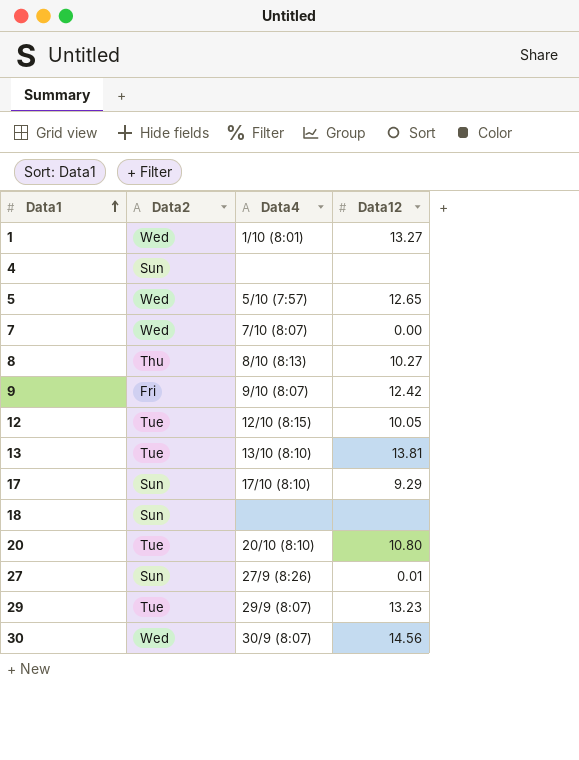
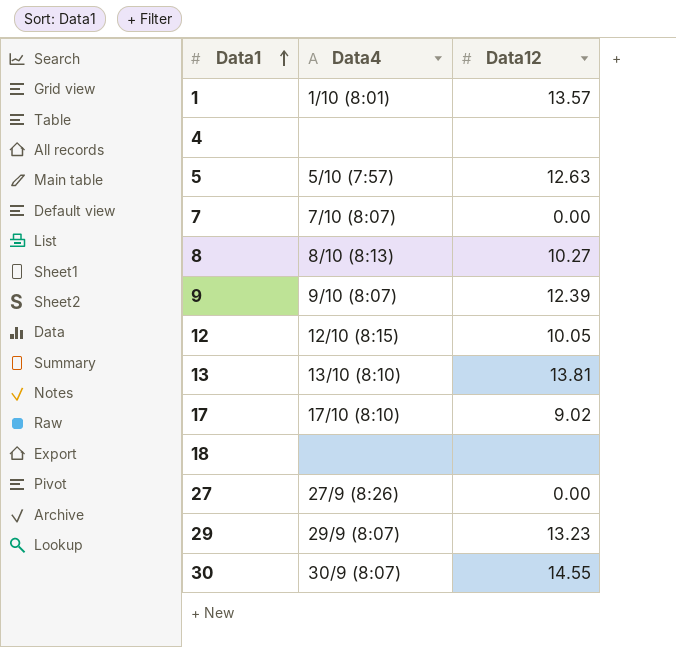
column Data2 | position: 2 -> none
row 20: Tue | 20/10 (8:10) | 10.80 -> none
1 | Data12: 13.27 -> 13.57
5 | Data12: 12.65 -> 12.63
9 | Data12: 12.42 -> 12.39
17 | Data12: 9.29 -> 9.02
27 | Data12: 0.01 -> 0.00
30 | Data12: 14.56 -> 14.55

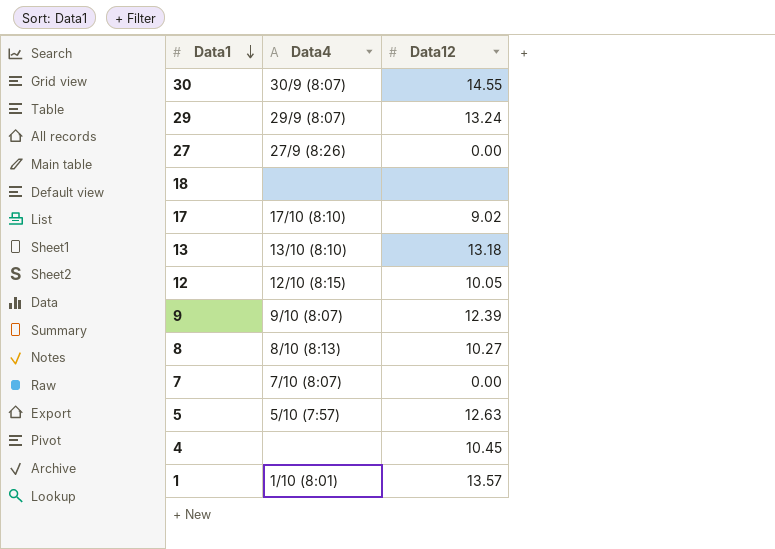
row order: Data1 ascending -> Data1 descending
29 | Data12: 13.23 -> 13.24
13 | Data12: 13.81 -> 13.18
4 | Data12: none -> 10.45

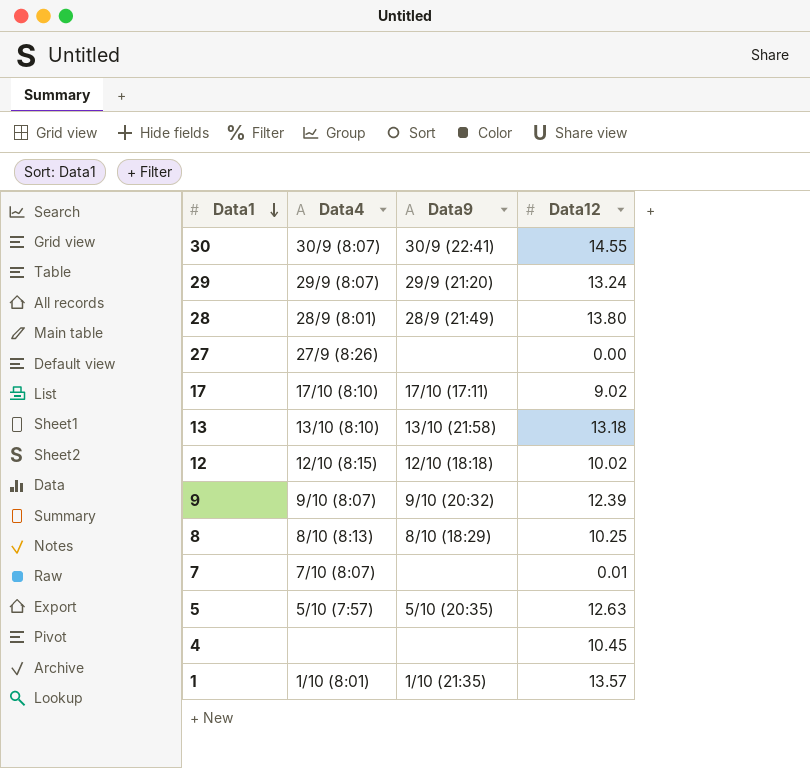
column Data9 | position: none -> 3
row 18: none | none -> none
row 28: none -> 28/9 (8:01) | 28/9 (21:49) | 13.80
12 | Data12: 10.05 -> 10.02
8 | Data12: 10.27 -> 10.25
7 | Data12: 0.00 -> 0.01

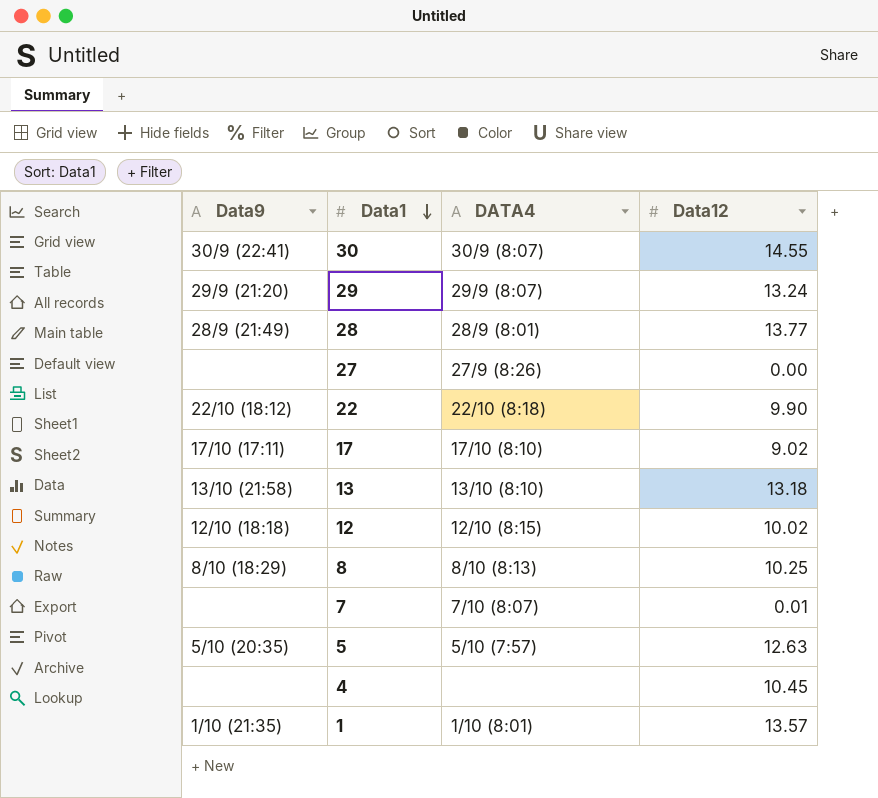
column Data9 | position: 3 -> 1
column name: Data4 -> DATA4
row 9: 9/10 (8:07) | 9/10 (20:32) | 12.39 -> none
28 | Data12: 13.80 -> 13.77
row 22: none -> 22/10 (18:12) | 22/10 (8:18) | 9.90

